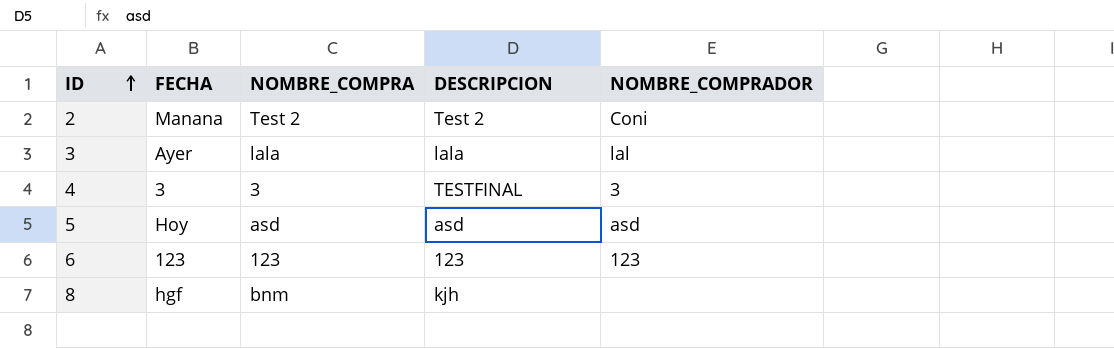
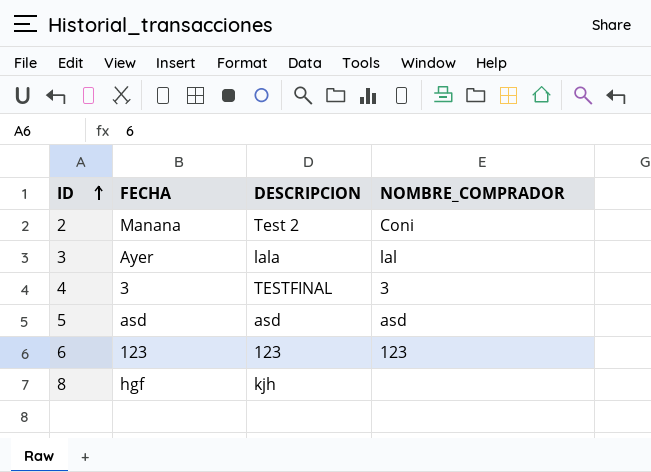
column NOMBRE_COMPRA | position: 3 -> none
5 | FECHA: Hoy -> asd

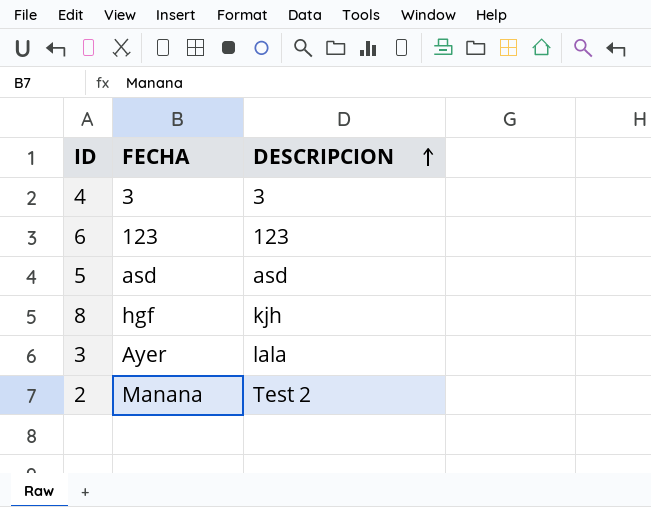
row order: ID ascending -> DESCRIPCION ascending
column NOMBRE_COMPRADOR | position: 4 -> none
4 | DESCRIPCION: TESTFINAL -> 3

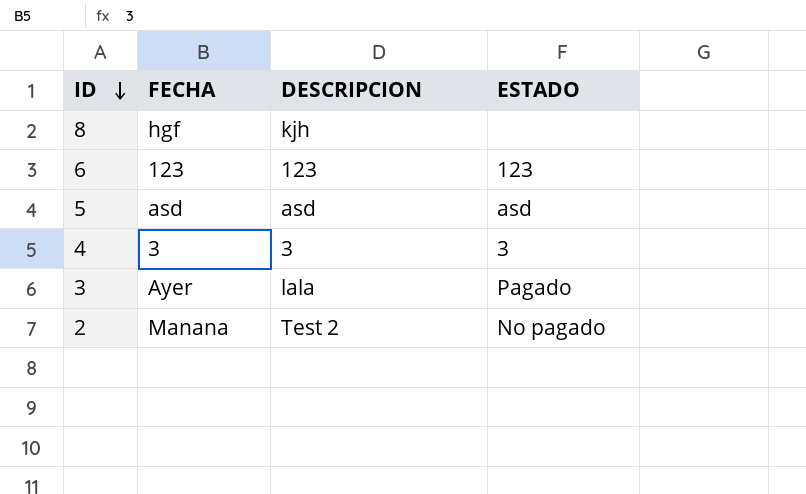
row order: DESCRIPCION ascending -> ID descending
column ESTADO | position: none -> 4

